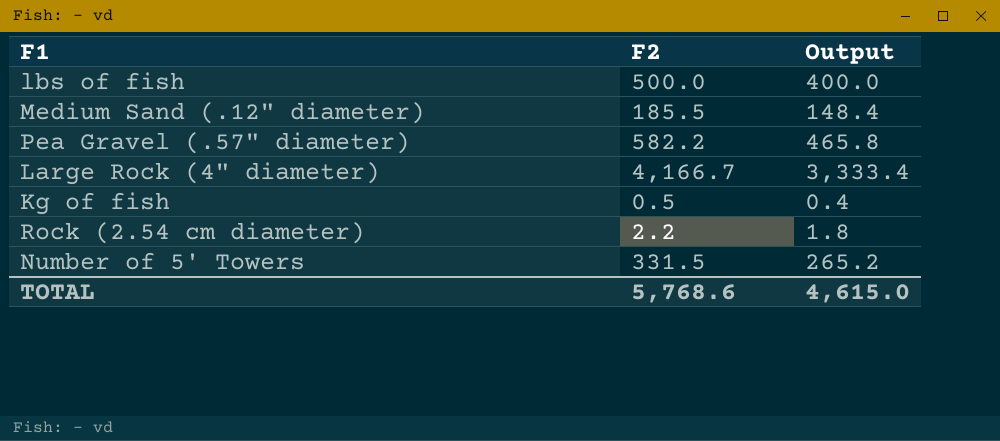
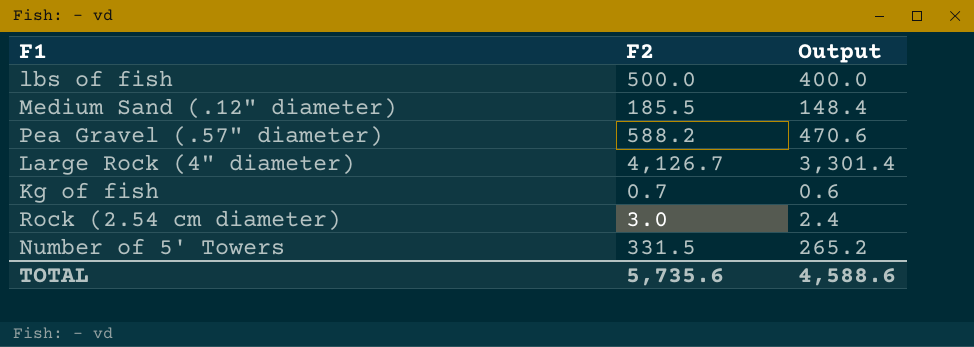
Pea Gravel (.57" diameter) | F2: 582.2 -> 588.2
Pea Gravel (.57" diameter) | Output: 465.8 -> 470.6
Large Rock (4" diameter) | F2: 4,166.7 -> 4,126.7
Large Rock (4" diameter) | Output: 3,333.4 -> 3,301.4
Kg of fish | F2: 0.5 -> 0.7
Kg of fish | Output: 0.4 -> 0.6
Rock (2.54 cm diameter) | F2: 2.2 -> 3.0
Rock (2.54 cm diameter) | Output: 1.8 -> 2.4
TOTAL | F2: 5,768.6 -> 5,735.6
TOTAL | Output: 4,615.0 -> 4,588.6

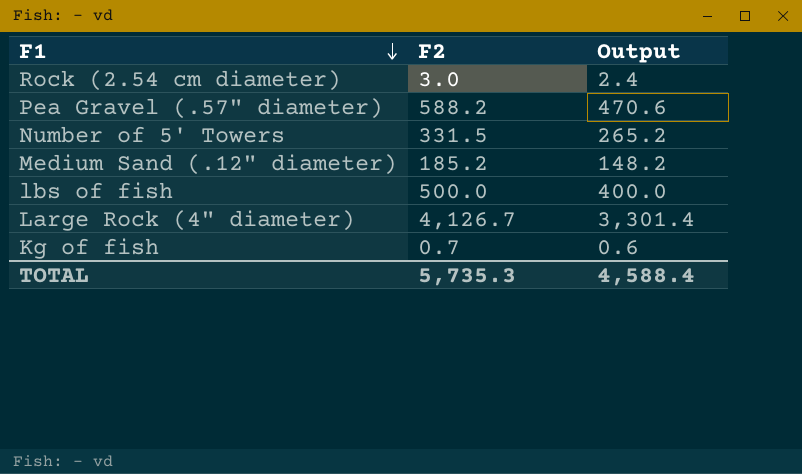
row order: none -> F1 descending
Medium Sand (.12" diameter) | F2: 185.5 -> 185.2
Medium Sand (.12" diameter) | Output: 148.4 -> 148.2
TOTAL | F2: 5,735.6 -> 5,735.3
TOTAL | Output: 4,588.6 -> 4,588.4

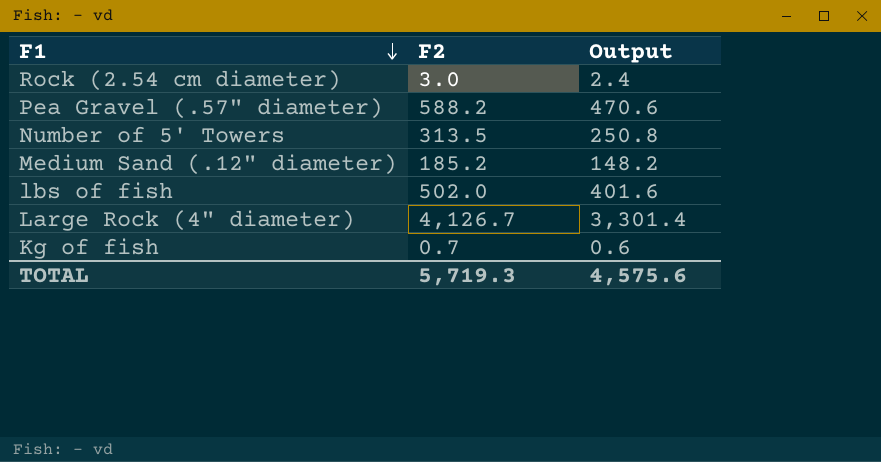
Number of 5' Towers | F2: 331.5 -> 313.5
Number of 5' Towers | Output: 265.2 -> 250.8
lbs of fish | F2: 500.0 -> 502.0
lbs of fish | Output: 400.0 -> 401.6
TOTAL | F2: 5,735.3 -> 5,719.3
TOTAL | Output: 4,588.4 -> 4,575.6

